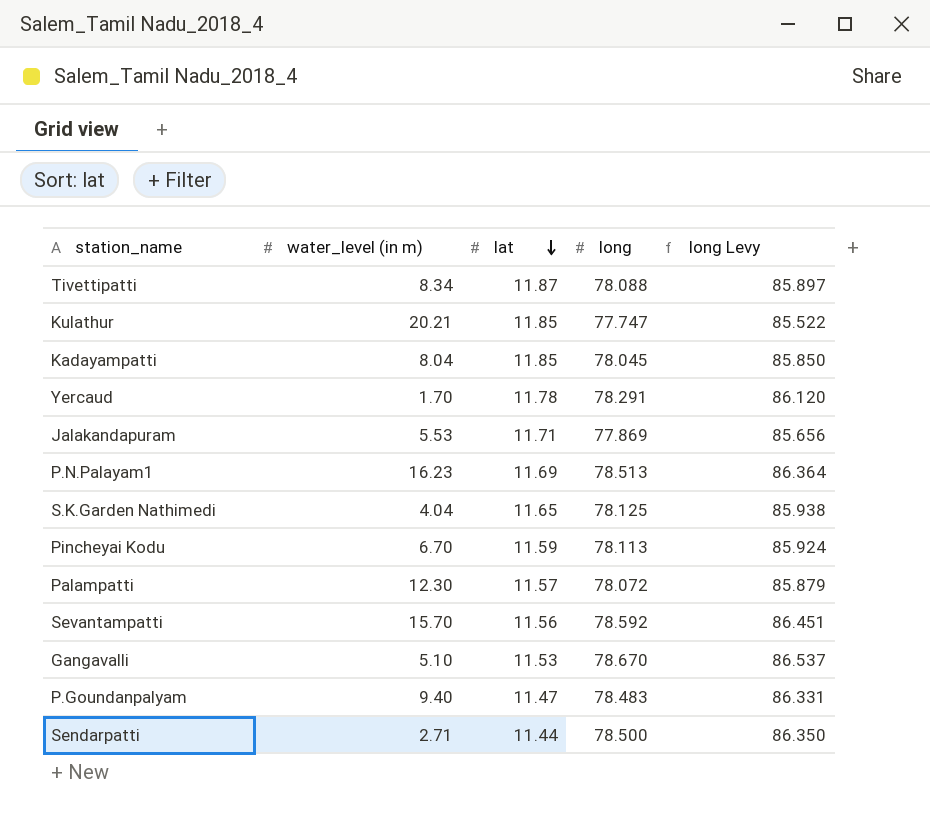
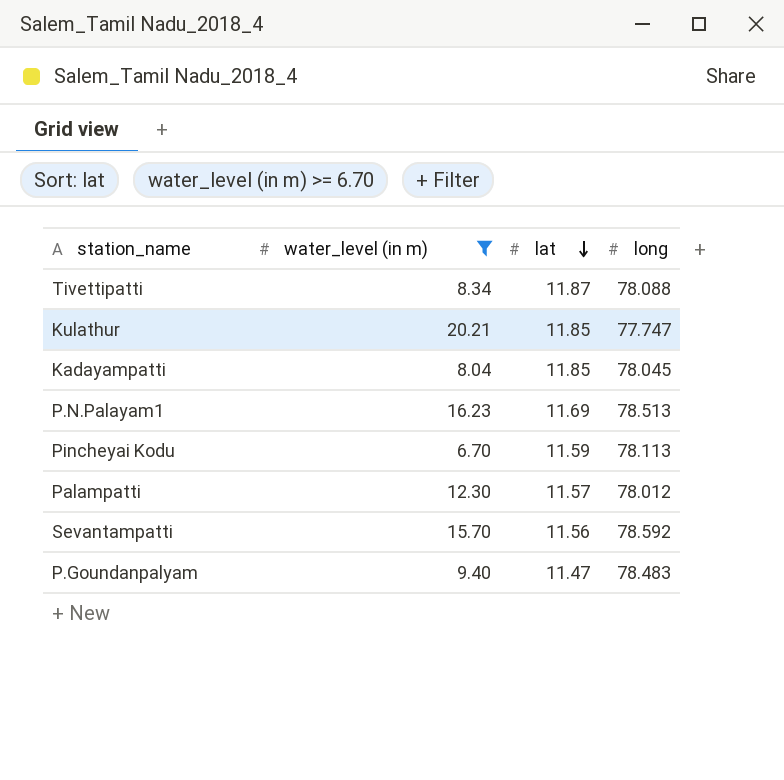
filter: none -> water_level (in m) >= 6.70
column long Levy | formula: [long] * 1.1 -> none
Palampatti | long: 78.072 -> 78.012

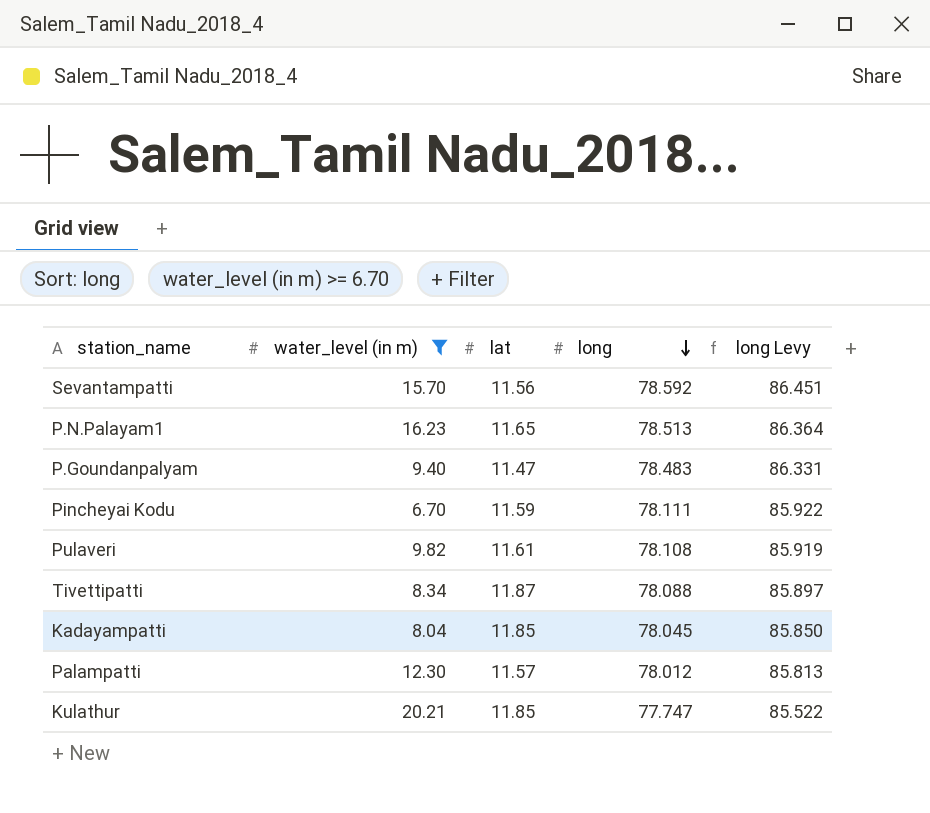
row order: lat descending -> long descending
column long Levy | formula: none -> [long] * 1.1
P.N.Palayam1 | lat: 11.69 -> 11.65
Pincheyai Kodu | long: 78.113 -> 78.111
row Pulaveri: none -> 9.82 | 11.61 | 78.108 | 85.919

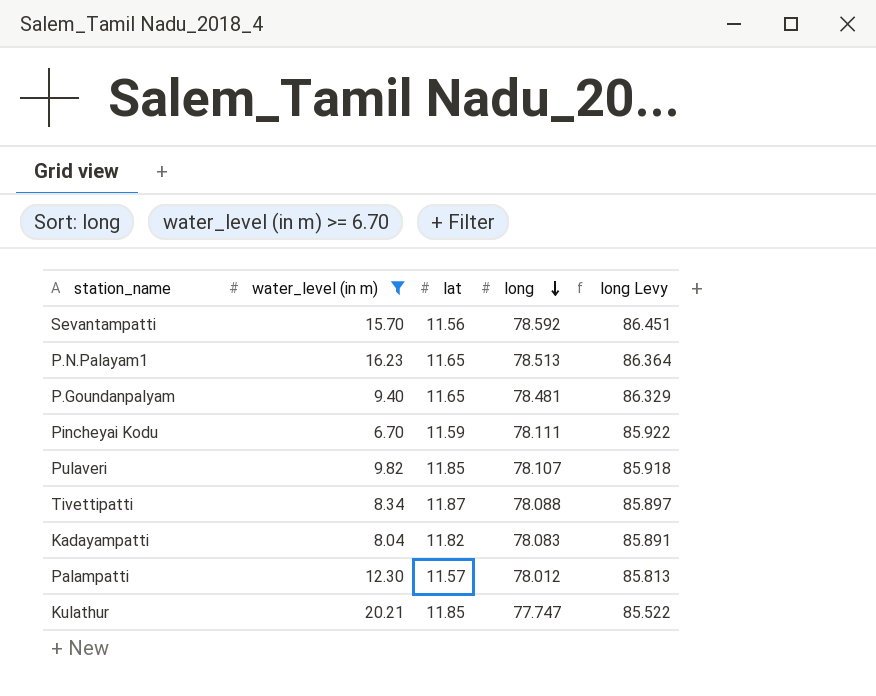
P.Goundanpalyam | lat: 11.47 -> 11.65
P.Goundanpalyam | long: 78.483 -> 78.481
P.Goundanpalyam | long Levy: 86.331 -> 86.329
Pulaveri | lat: 11.61 -> 11.85
Pulaveri | long: 78.108 -> 78.107
Pulaveri | long Levy: 85.919 -> 85.918
Kadayampatti | lat: 11.85 -> 11.82
Kadayampatti | long: 78.045 -> 78.083
Kadayampatti | long Levy: 85.850 -> 85.891

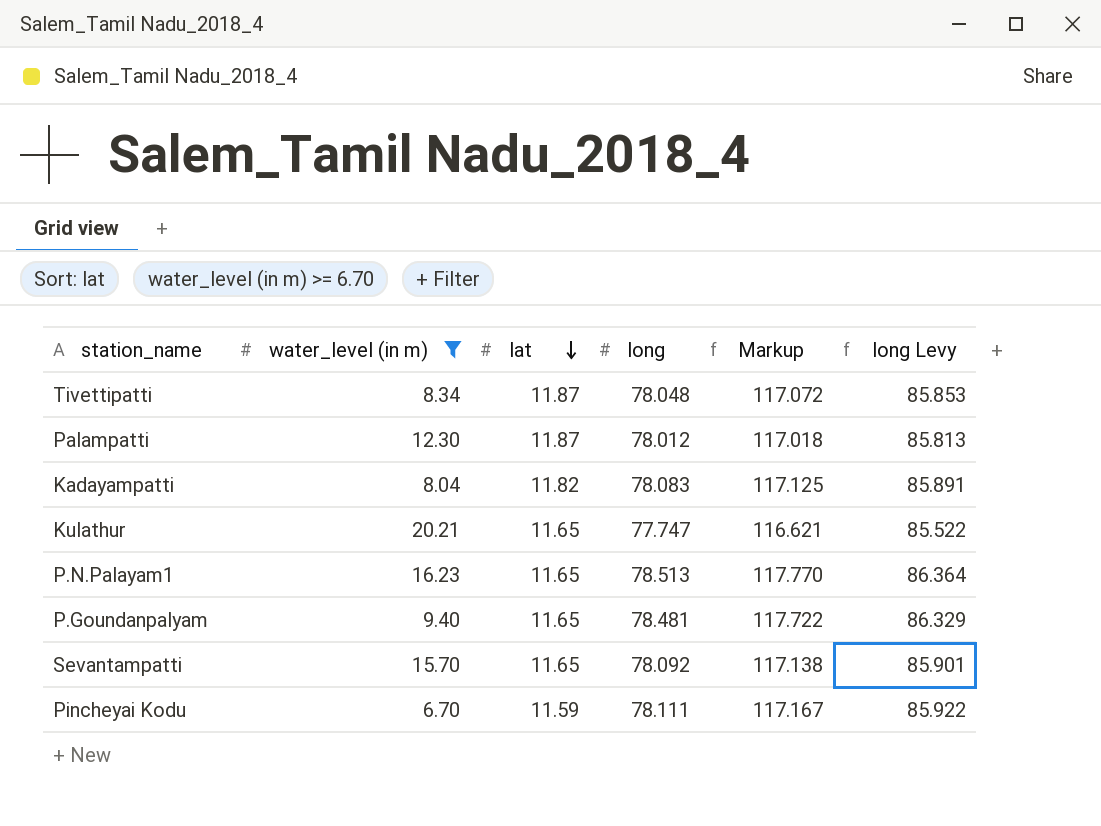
row order: long descending -> lat descending
column Markup | formula: none -> [long] * 1.5
row Pulaveri: 9.82 | 11.85 | 78.107 | 85.918 -> none
Tivettipatti | long: 78.088 -> 78.048
Tivettipatti | long Levy: 85.897 -> 85.853
Palampatti | lat: 11.57 -> 11.87
Kulathur | lat: 11.85 -> 11.65
Sevantampatti | lat: 11.56 -> 11.65
Sevantampatti | long: 78.592 -> 78.092
Sevantampatti | long Levy: 86.451 -> 85.901

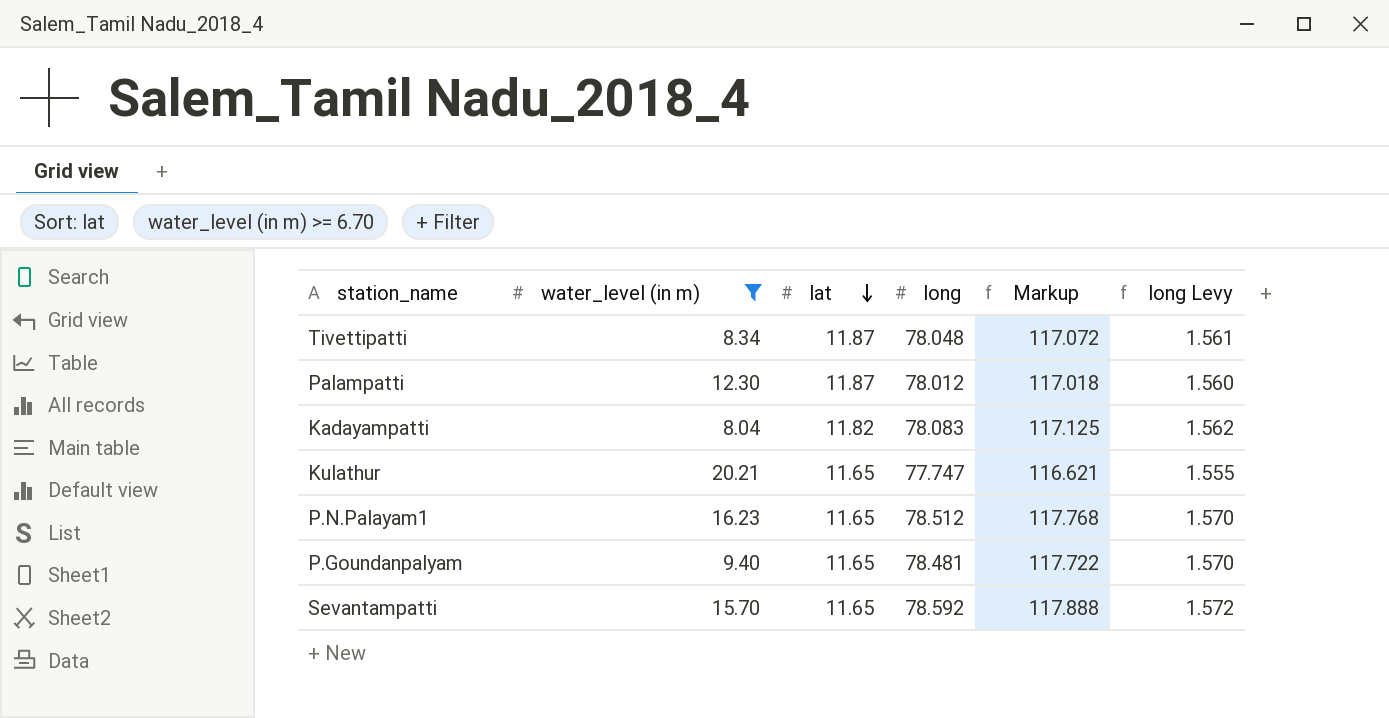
column long Levy | formula: [long] * 1.1 -> [long] * 0.02
row Pincheyai Kodu: 6.70 | 11.59 | 78.111 | 117.167 | 85.922 -> none
P.N.Palayam1 | long: 78.513 -> 78.512
P.N.Palayam1 | Markup: 117.770 -> 117.768
Sevantampatti | long: 78.092 -> 78.592
Sevantampatti | Markup: 117.138 -> 117.888

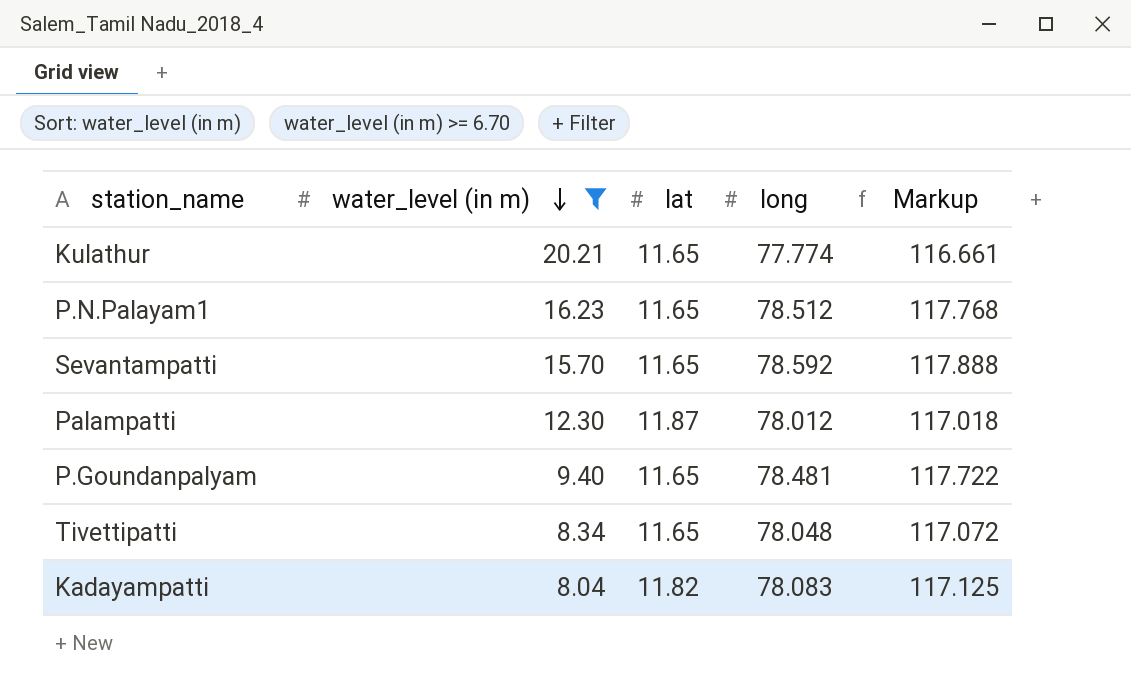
row order: lat descending -> water_level (in m) descending
column long Levy | formula: [long] * 0.02 -> none
Kulathur | long: 77.747 -> 77.774
Kulathur | Markup: 116.621 -> 116.661
Tivettipatti | lat: 11.87 -> 11.65

